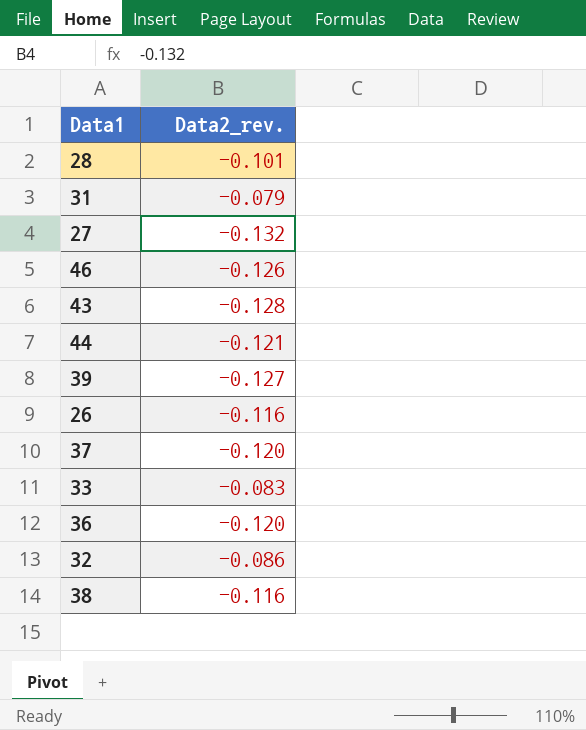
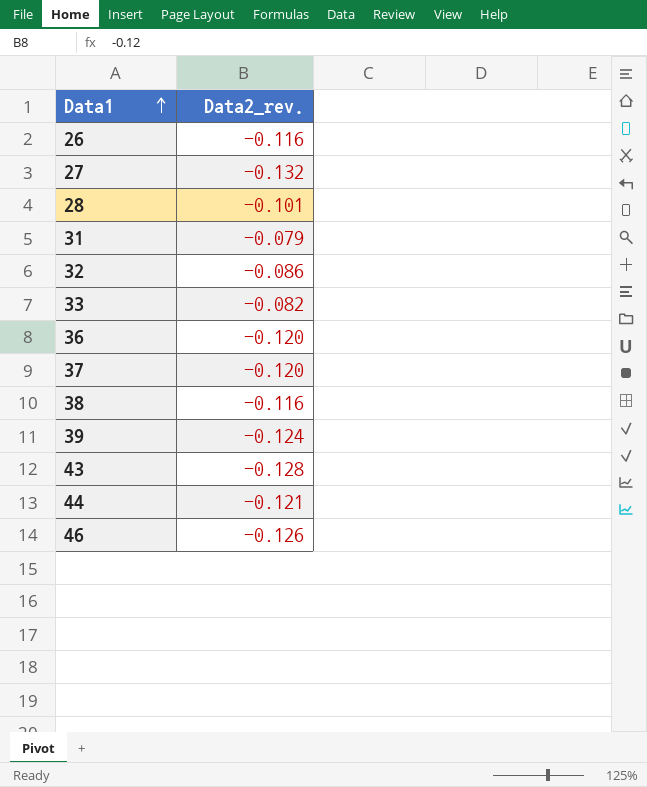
row order: none -> Data1 ascending
33 | Data2_rev.: -0.083 -> -0.082
39 | Data2_rev.: -0.127 -> -0.124

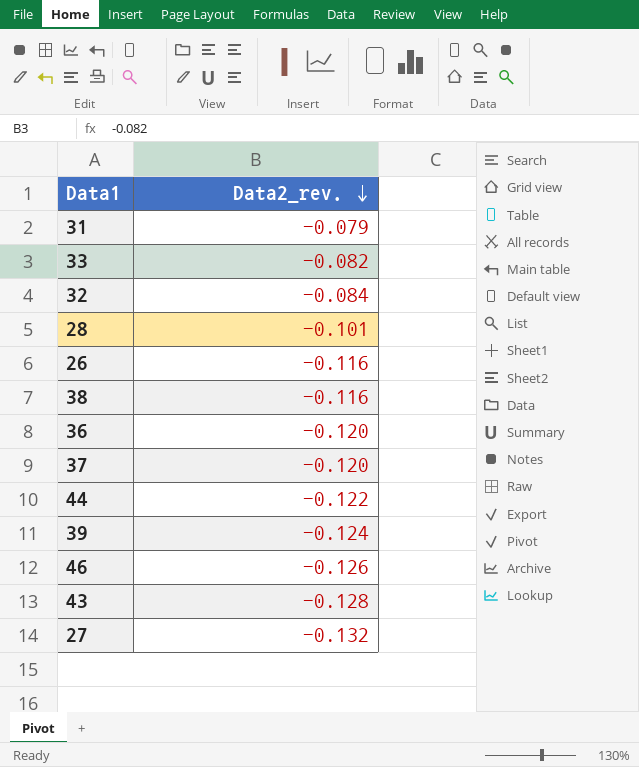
row order: Data1 ascending -> Data2_rev. descending
32 | Data2_rev.: -0.086 -> -0.084
44 | Data2_rev.: -0.121 -> -0.122

